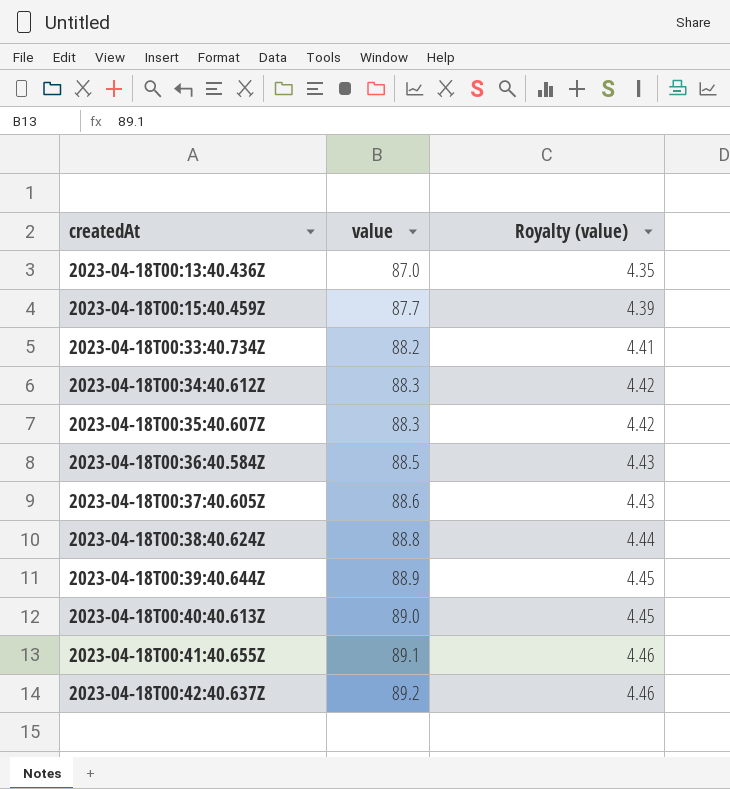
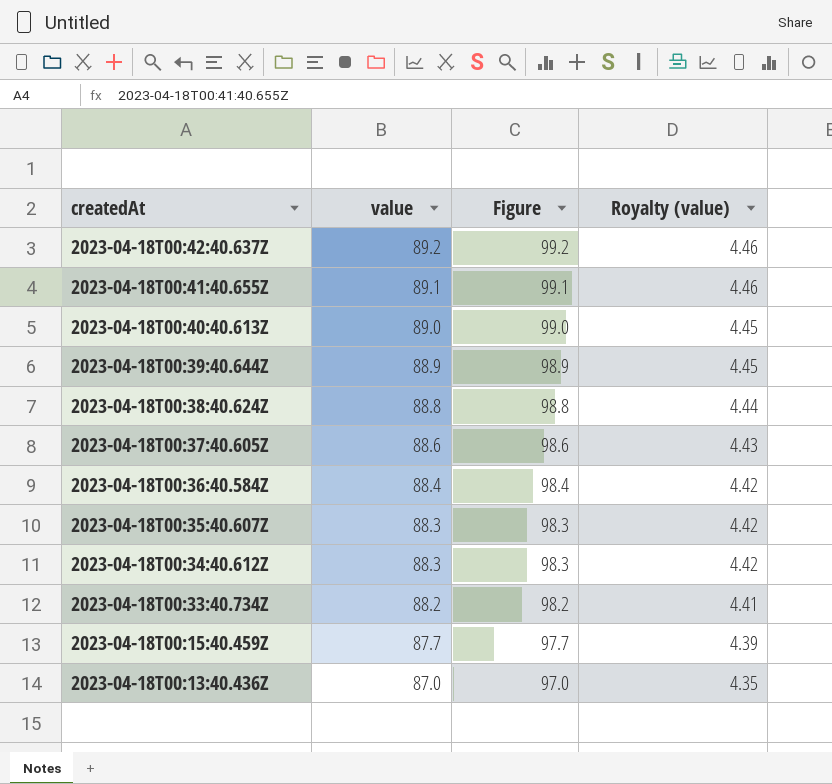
row order: createdAt ascending -> createdAt descending
column Figure | formula: none -> [value] + 10
2023-04-18T00:36:40.584Z | value: 88.5 -> 88.4
2023-04-18T00:36:40.584Z | Royalty (value): 4.43 -> 4.42

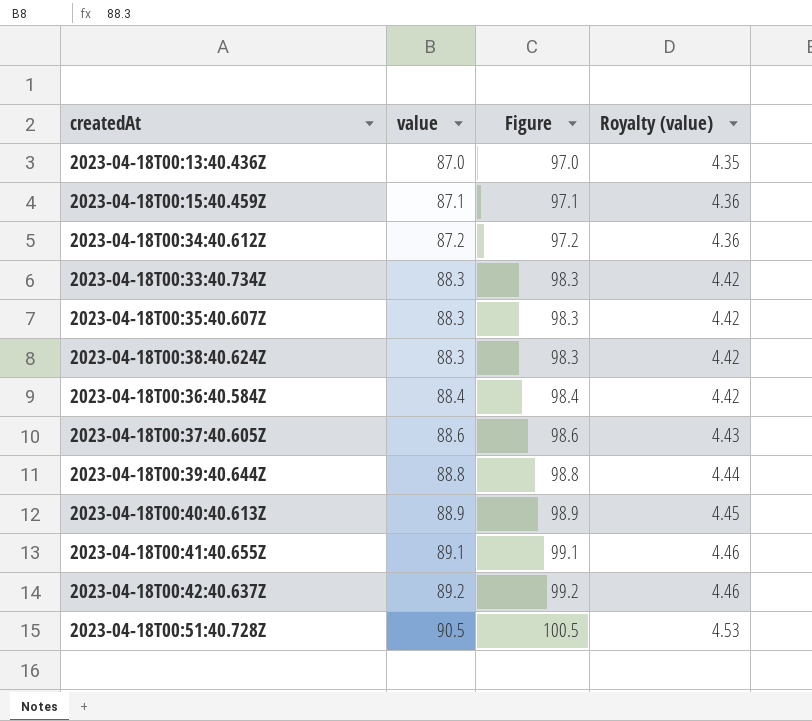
row order: createdAt descending -> value ascending
2023-04-18T00:15:40.459Z | value: 87.7 -> 87.1
2023-04-18T00:15:40.459Z | Figure: 97.7 -> 97.1
2023-04-18T00:15:40.459Z | Royalty (value): 4.39 -> 4.36
2023-04-18T00:34:40.612Z | value: 88.3 -> 87.2
2023-04-18T00:34:40.612Z | Figure: 98.3 -> 97.2
2023-04-18T00:34:40.612Z | Royalty (value): 4.42 -> 4.36
2023-04-18T00:33:40.734Z | value: 88.2 -> 88.3
2023-04-18T00:33:40.734Z | Figure: 98.2 -> 98.3
2023-04-18T00:33:40.734Z | Royalty (value): 4.41 -> 4.42
2023-04-18T00:38:40.624Z | value: 88.8 -> 88.3
2023-04-18T00:38:40.624Z | Figure: 98.8 -> 98.3
2023-04-18T00:38:40.624Z | Royalty (value): 4.44 -> 4.42
2023-04-18T00:39:40.644Z | value: 88.9 -> 88.8
2023-04-18T00:39:40.644Z | Figure: 98.9 -> 98.8
2023-04-18T00:39:40.644Z | Royalty (value): 4.45 -> 4.44
2023-04-18T00:40:40.613Z | value: 89.0 -> 88.9
2023-04-18T00:40:40.613Z | Figure: 99.0 -> 98.9
row 2023-04-18T00:51:40.728Z: none -> 90.5 | 100.5 | 4.53

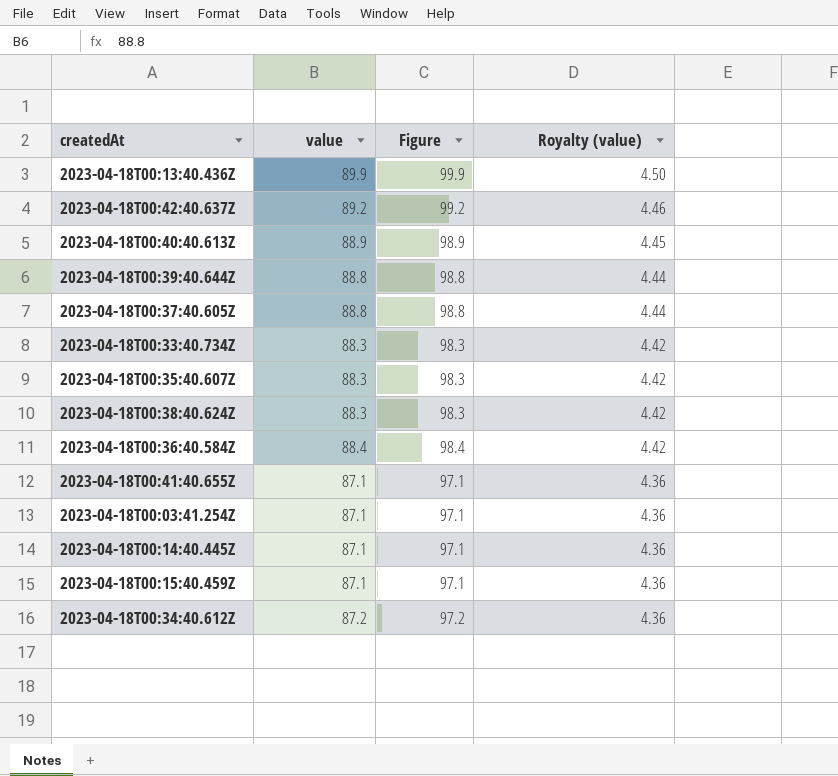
row order: value ascending -> Royalty (value) descending
row 2023-04-18T00:51:40.728Z: 90.5 | 100.5 | 4.53 -> none
2023-04-18T00:13:40.436Z | value: 87.0 -> 89.9
2023-04-18T00:13:40.436Z | Figure: 97.0 -> 99.9
2023-04-18T00:13:40.436Z | Royalty (value): 4.35 -> 4.50
2023-04-18T00:37:40.605Z | value: 88.6 -> 88.8
2023-04-18T00:37:40.605Z | Figure: 98.6 -> 98.8
2023-04-18T00:37:40.605Z | Royalty (value): 4.43 -> 4.44
2023-04-18T00:41:40.655Z | value: 89.1 -> 87.1
2023-04-18T00:41:40.655Z | Figure: 99.1 -> 97.1
2023-04-18T00:41:40.655Z | Royalty (value): 4.46 -> 4.36
row 2023-04-18T00:03:41.254Z: none -> 87.1 | 97.1 | 4.36
row 2023-04-18T00:14:40.445Z: none -> 87.1 | 97.1 | 4.36

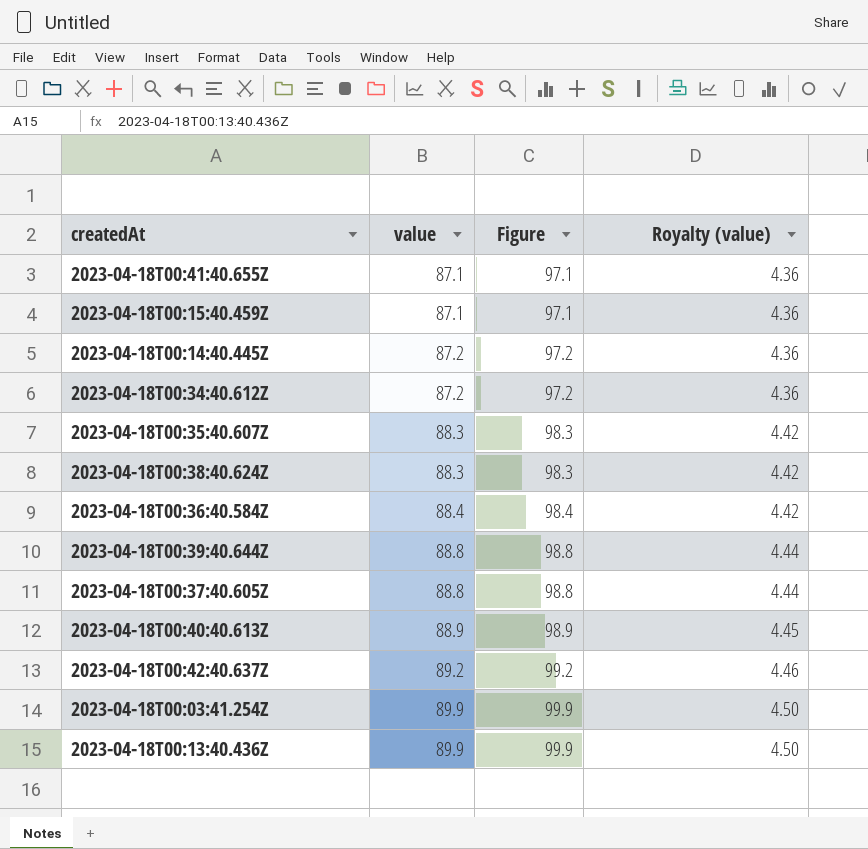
row order: Royalty (value) descending -> value ascending
row 2023-04-18T00:33:40.734Z: 88.3 | 98.3 | 4.42 -> none
2023-04-18T00:14:40.445Z | value: 87.1 -> 87.2
2023-04-18T00:14:40.445Z | Figure: 97.1 -> 97.2
2023-04-18T00:03:41.254Z | value: 87.1 -> 89.9
2023-04-18T00:03:41.254Z | Figure: 97.1 -> 99.9
2023-04-18T00:03:41.254Z | Royalty (value): 4.36 -> 4.50

